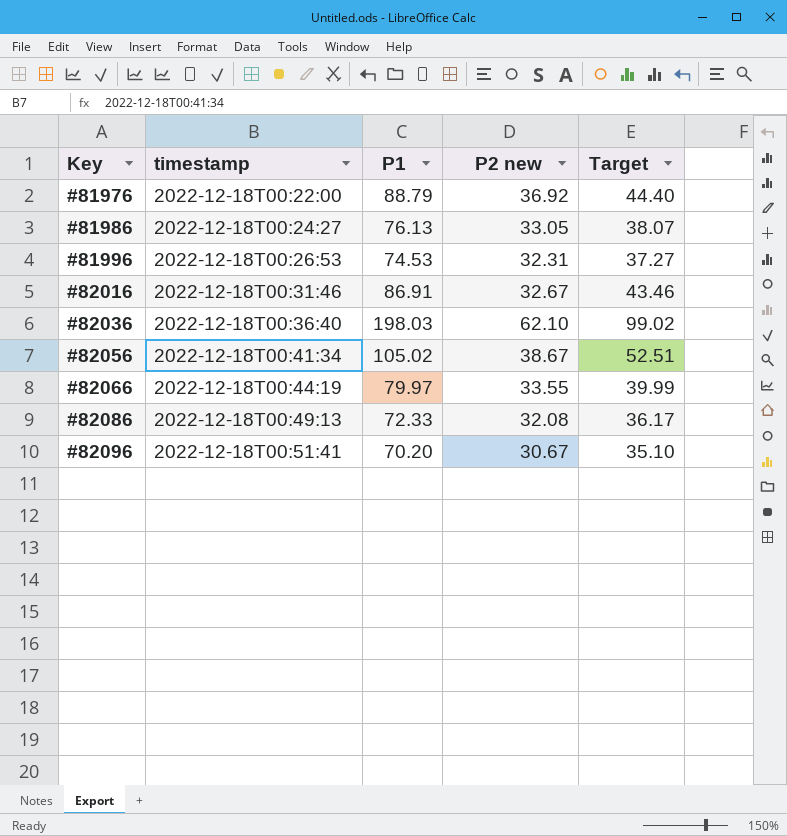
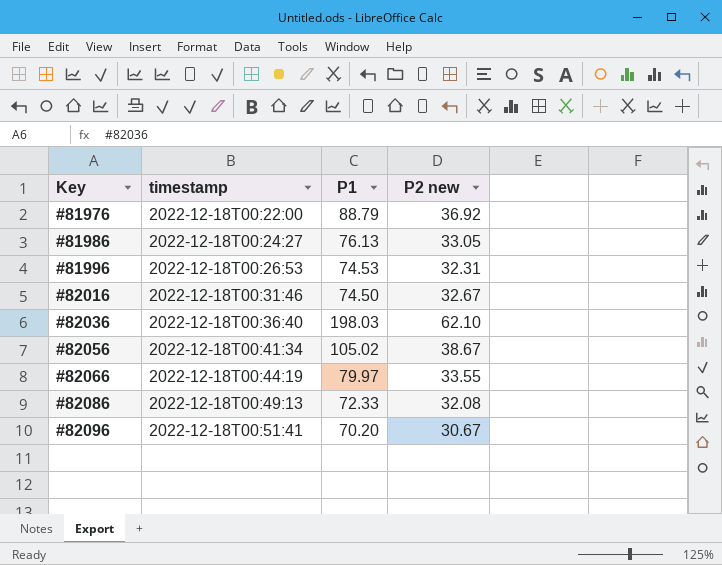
column Target | formula: [P1] * 0.5 -> none
#82016 | P1: 86.91 -> 74.50

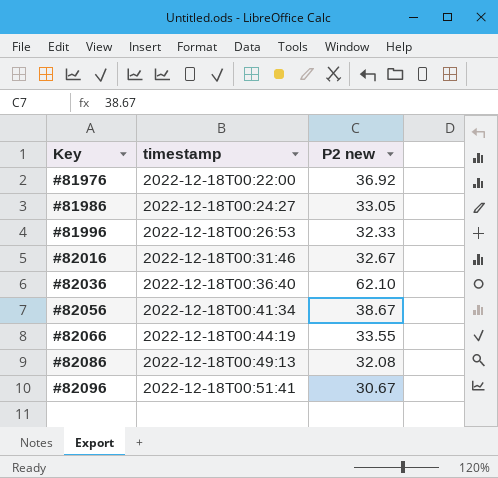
column P1 | position: 3 -> none
#81996 | P2 new: 32.31 -> 32.33

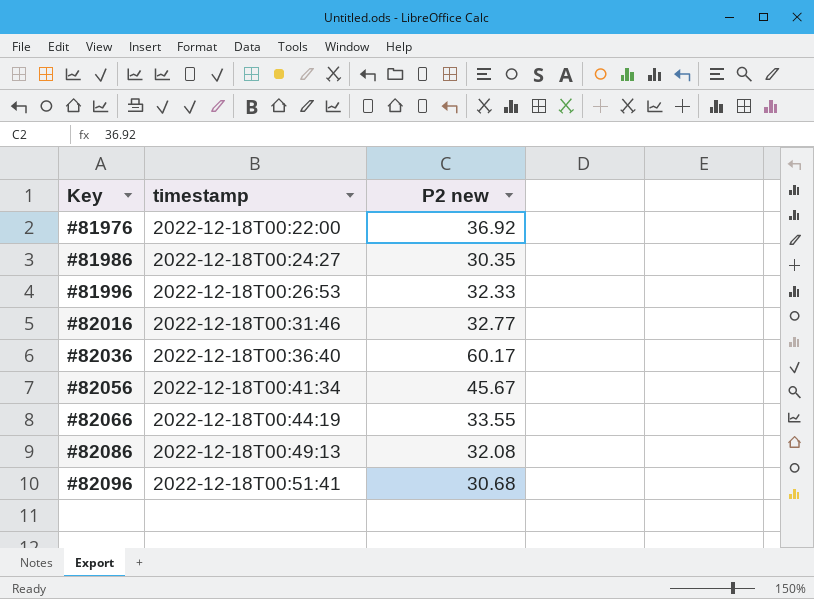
#81986 | P2 new: 33.05 -> 30.35
#82016 | P2 new: 32.67 -> 32.77
#82036 | P2 new: 62.10 -> 60.17
#82056 | P2 new: 38.67 -> 45.67
#82096 | P2 new: 30.67 -> 30.68

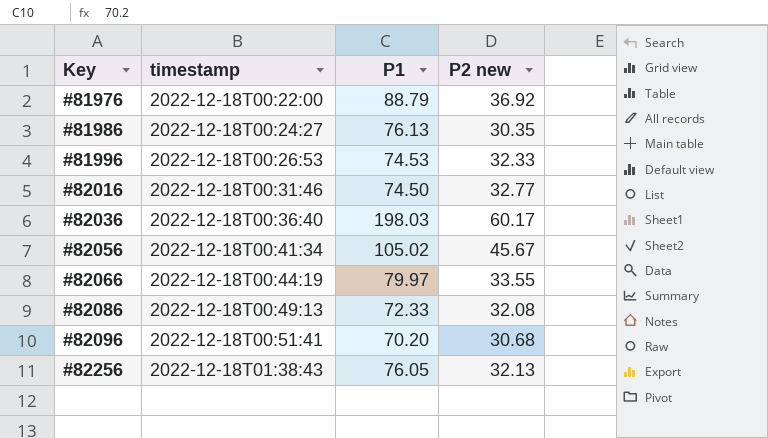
column P1 | position: none -> 3
row #82256: none -> 2022-12-18T01:38:43 | 76.05 | 32.13

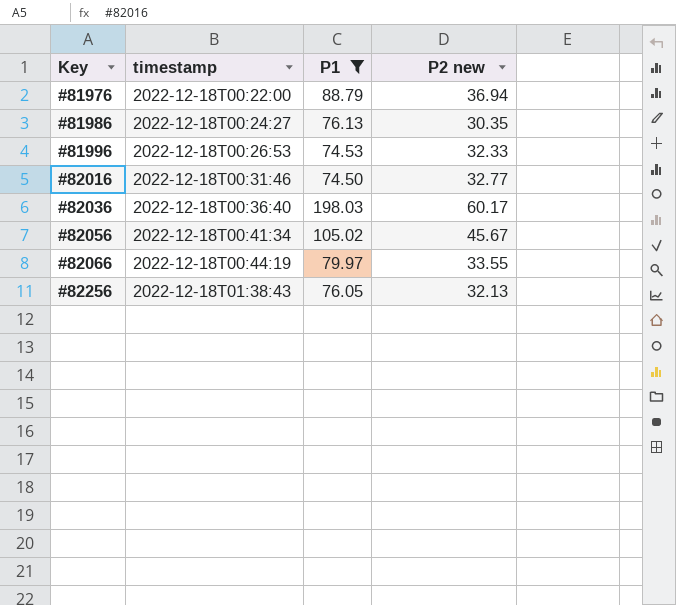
filter: none -> P1 >= 74.50
#81976 | P2 new: 36.92 -> 36.94

